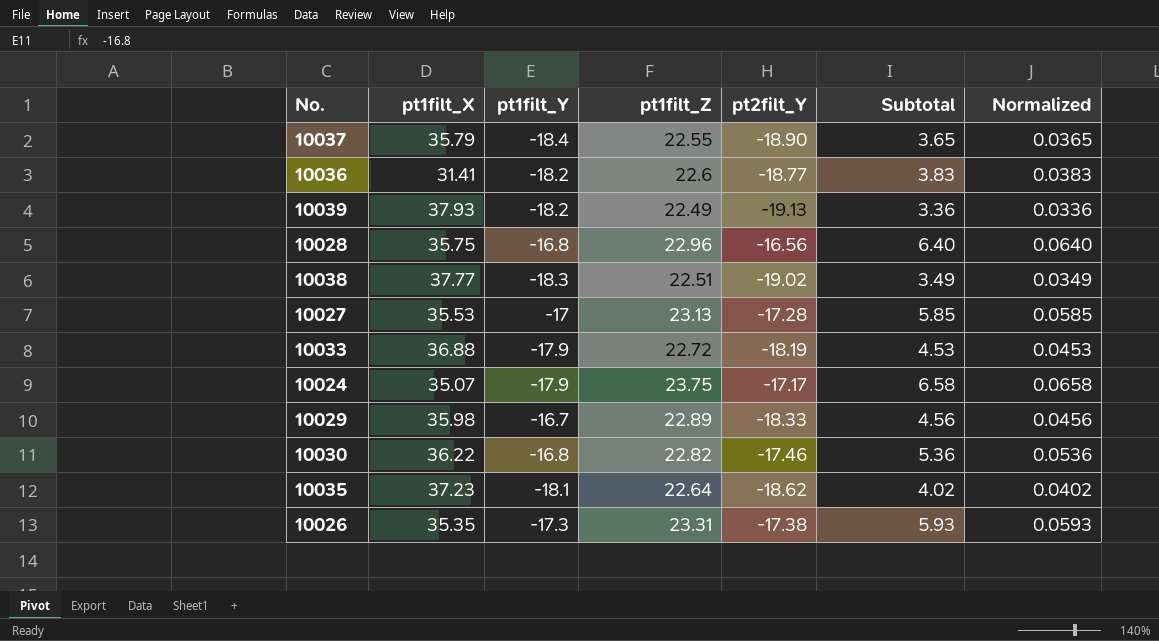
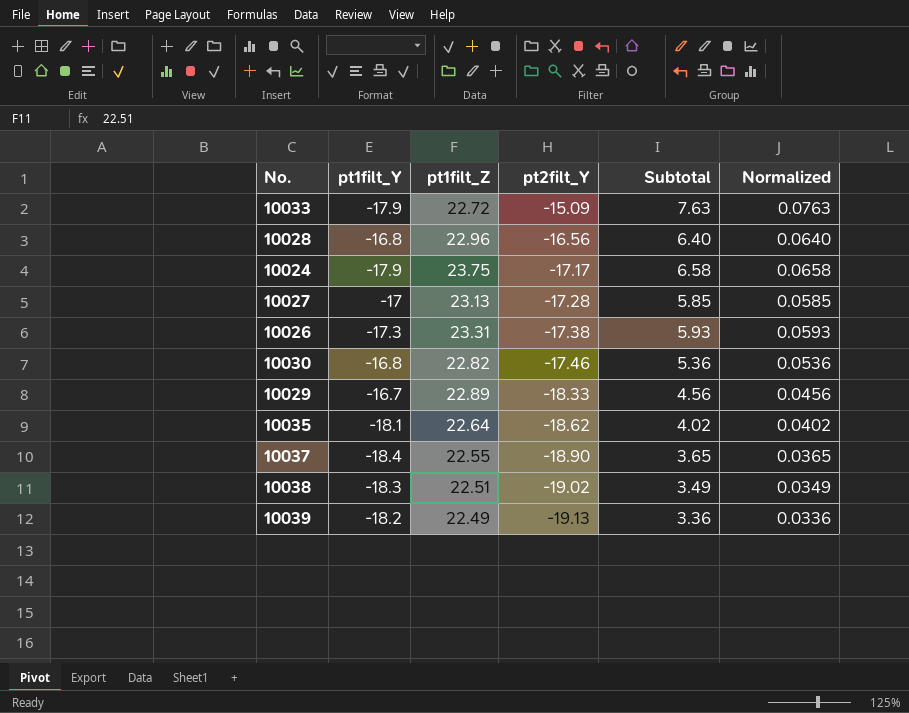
row order: none -> pt2filt_Y descending
column pt1filt_X | position: 2 -> none
row 10036: 31.41 | -18.2 | 22.6 | -18.77 | 3.83 | 0.0383 -> none
10033 | pt2filt_Y: -18.19 -> -15.09
10033 | Subtotal: 4.53 -> 7.63
10033 | Normalized: 0.0453 -> 0.0763

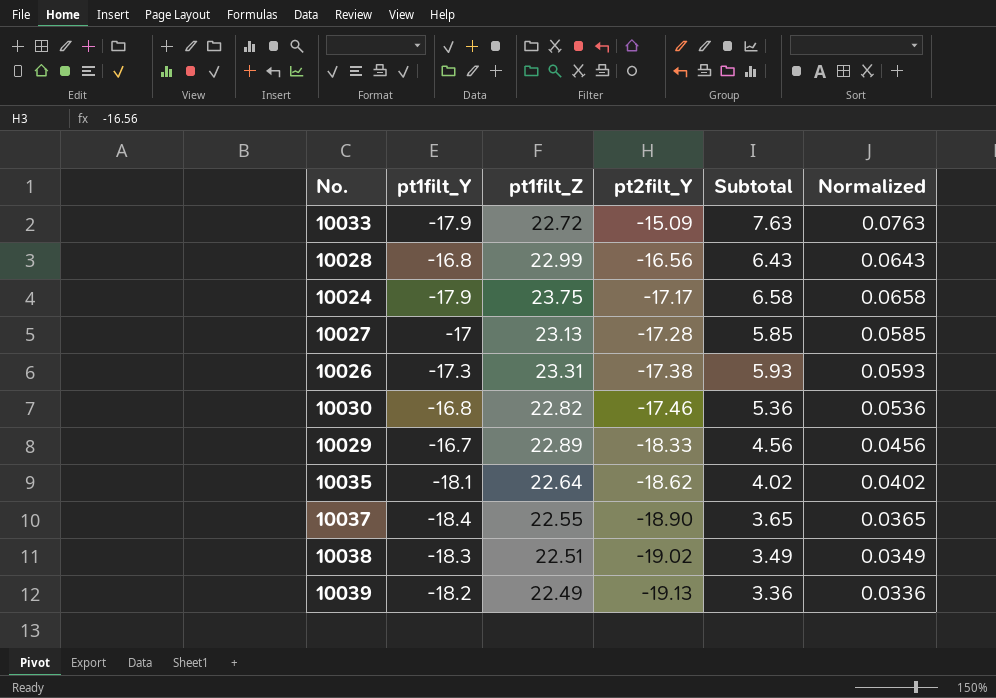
10028 | pt1filt_Z: 22.96 -> 22.99
10028 | Subtotal: 6.40 -> 6.43
10028 | Normalized: 0.0640 -> 0.0643

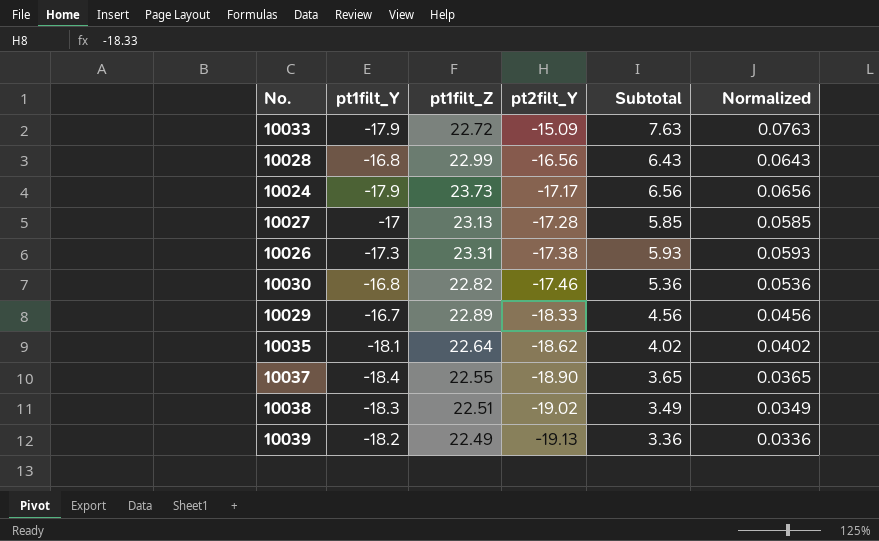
10024 | pt1filt_Z: 23.75 -> 23.73
10024 | Subtotal: 6.58 -> 6.56
10024 | Normalized: 0.0658 -> 0.0656

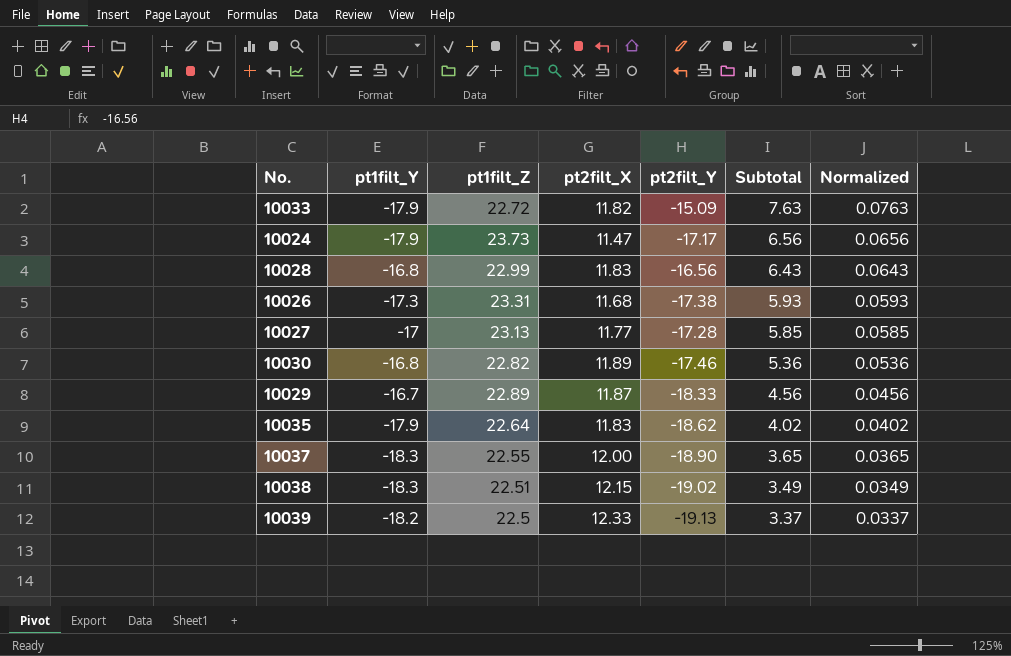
row order: pt2filt_Y descending -> Subtotal descending
column pt2filt_X | position: none -> 4
10035 | pt1filt_Y: -18.1 -> -17.9
10037 | pt1filt_Y: -18.4 -> -18.3
10039 | pt1filt_Z: 22.49 -> 22.5
10039 | Subtotal: 3.36 -> 3.37
10039 | Normalized: 0.0336 -> 0.0337

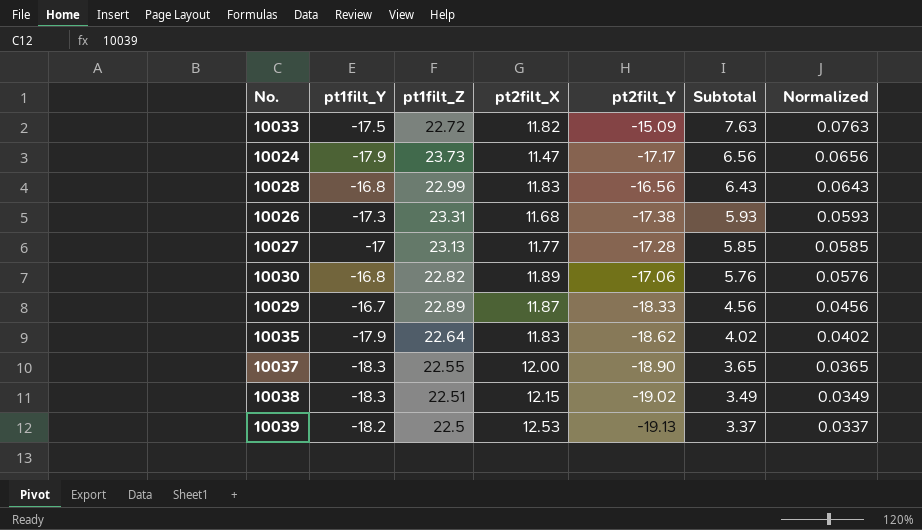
10033 | pt1filt_Y: -17.9 -> -17.5
10030 | pt2filt_Y: -17.46 -> -17.06
10030 | Subtotal: 5.36 -> 5.76
10030 | Normalized: 0.0536 -> 0.0576
10039 | pt2filt_X: 12.33 -> 12.53

